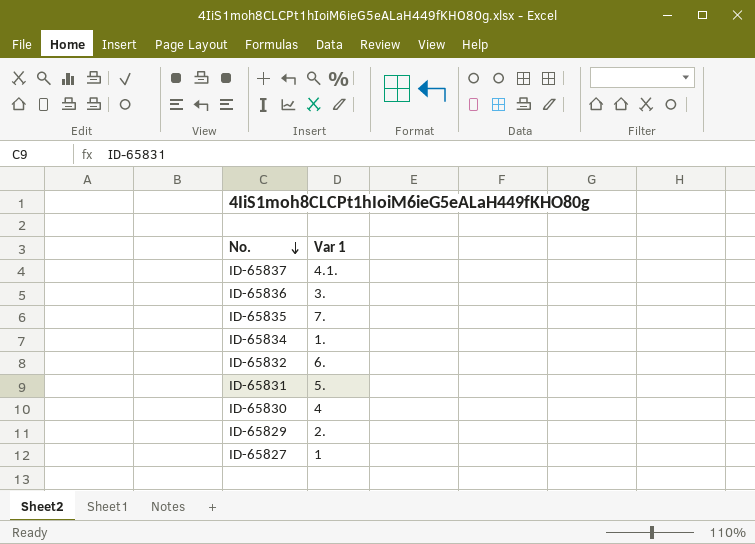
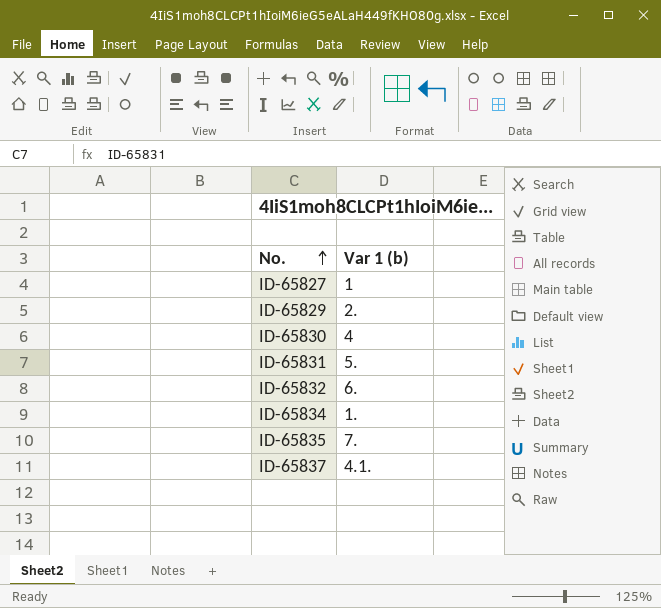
row order: No. descending -> No. ascending
column name: Var 1 -> Var 1 (b)
row ID-65836: 3. -> none

